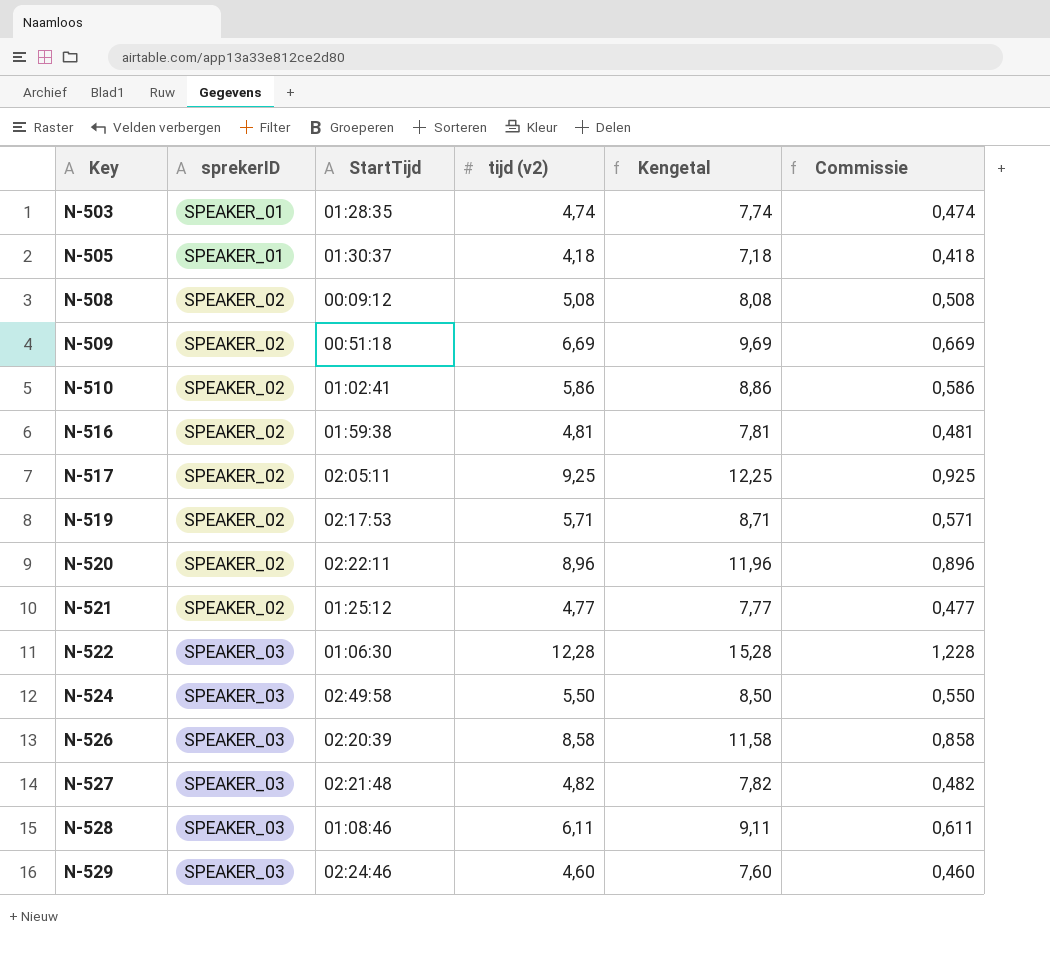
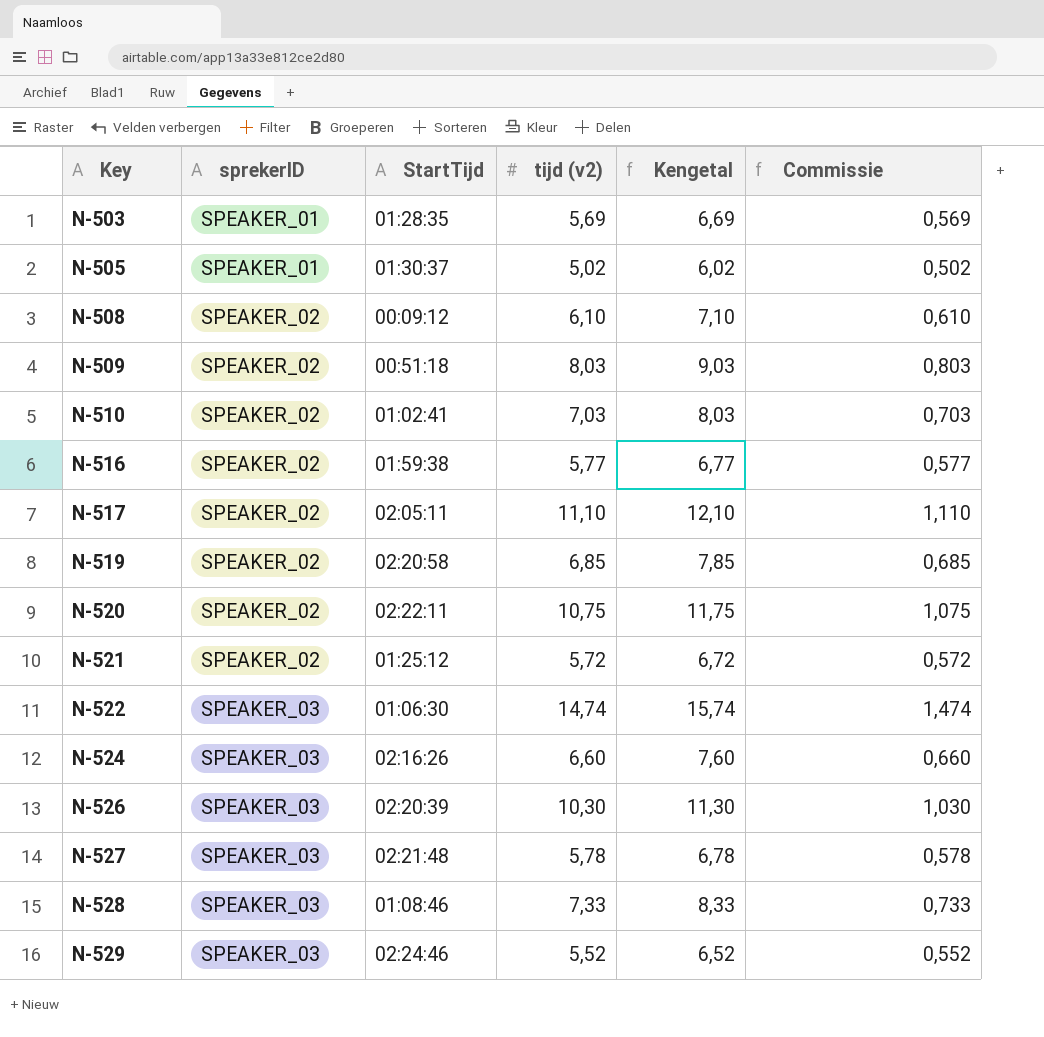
column Kengetal | formula: [tijd (v2)] + 3 -> [tijd (v2)] + 1
N-503 | tijd (v2): 4,74 -> 5,69
N-503 | Commissie: 0,474 -> 0,569
N-505 | tijd (v2): 4,18 -> 5,02
N-505 | Commissie: 0,418 -> 0,502
N-508 | tijd (v2): 5,08 -> 6,10
N-508 | Commissie: 0,508 -> 0,610
N-509 | tijd (v2): 6,69 -> 8,03
N-509 | Commissie: 0,669 -> 0,803
N-510 | tijd (v2): 5,86 -> 7,03
N-510 | Commissie: 0,586 -> 0,703
N-516 | tijd (v2): 4,81 -> 5,77
N-516 | Commissie: 0,481 -> 0,577
N-517 | tijd (v2): 9,25 -> 11,10
N-517 | Commissie: 0,925 -> 1,110
N-519 | StartTijd: 02:17:53 -> 02:20:58
N-519 | tijd (v2): 5,71 -> 6,85
N-519 | Commissie: 0,571 -> 0,685
N-520 | tijd (v2): 8,96 -> 10,75
N-520 | Commissie: 0,896 -> 1,075
N-521 | tijd (v2): 4,77 -> 5,72
N-521 | Commissie: 0,477 -> 0,572
N-522 | tijd (v2): 12,28 -> 14,74
N-522 | Commissie: 1,228 -> 1,474
N-524 | StartTijd: 02:49:58 -> 02:16:26
N-524 | tijd (v2): 5,50 -> 6,60
N-524 | Commissie: 0,550 -> 0,660
N-526 | tijd (v2): 8,58 -> 10,30
N-526 | Commissie: 0,858 -> 1,030
N-527 | tijd (v2): 4,82 -> 5,78
N-527 | Commissie: 0,482 -> 0,578
N-528 | tijd (v2): 6,11 -> 7,33
N-528 | Commissie: 0,611 -> 0,733
N-529 | tijd (v2): 4,60 -> 5,52
N-529 | Commissie: 0,460 -> 0,552

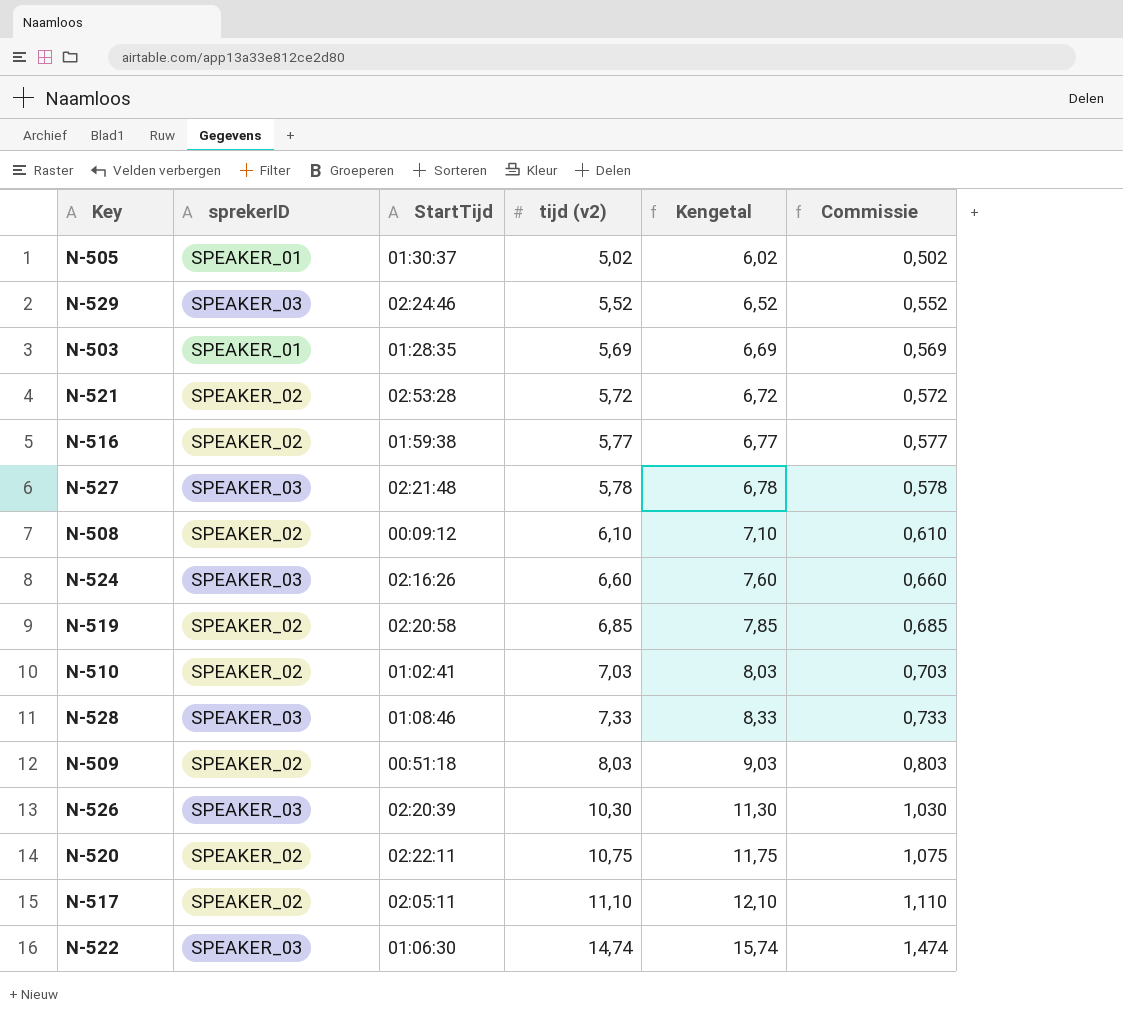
row order: Key ascending -> tijd (v2) ascending
N-521 | StartTijd: 01:25:12 -> 02:53:28

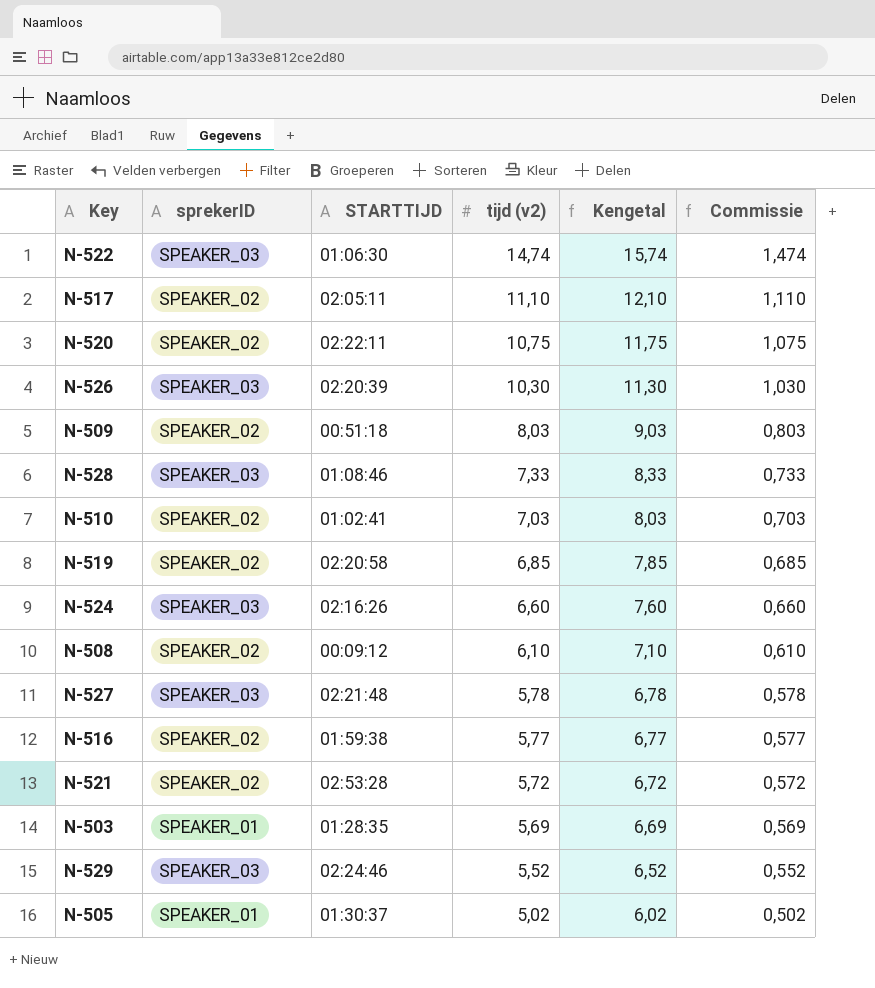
row order: tijd (v2) ascending -> tijd (v2) descending
column name: StartTijd -> STARTTIJD

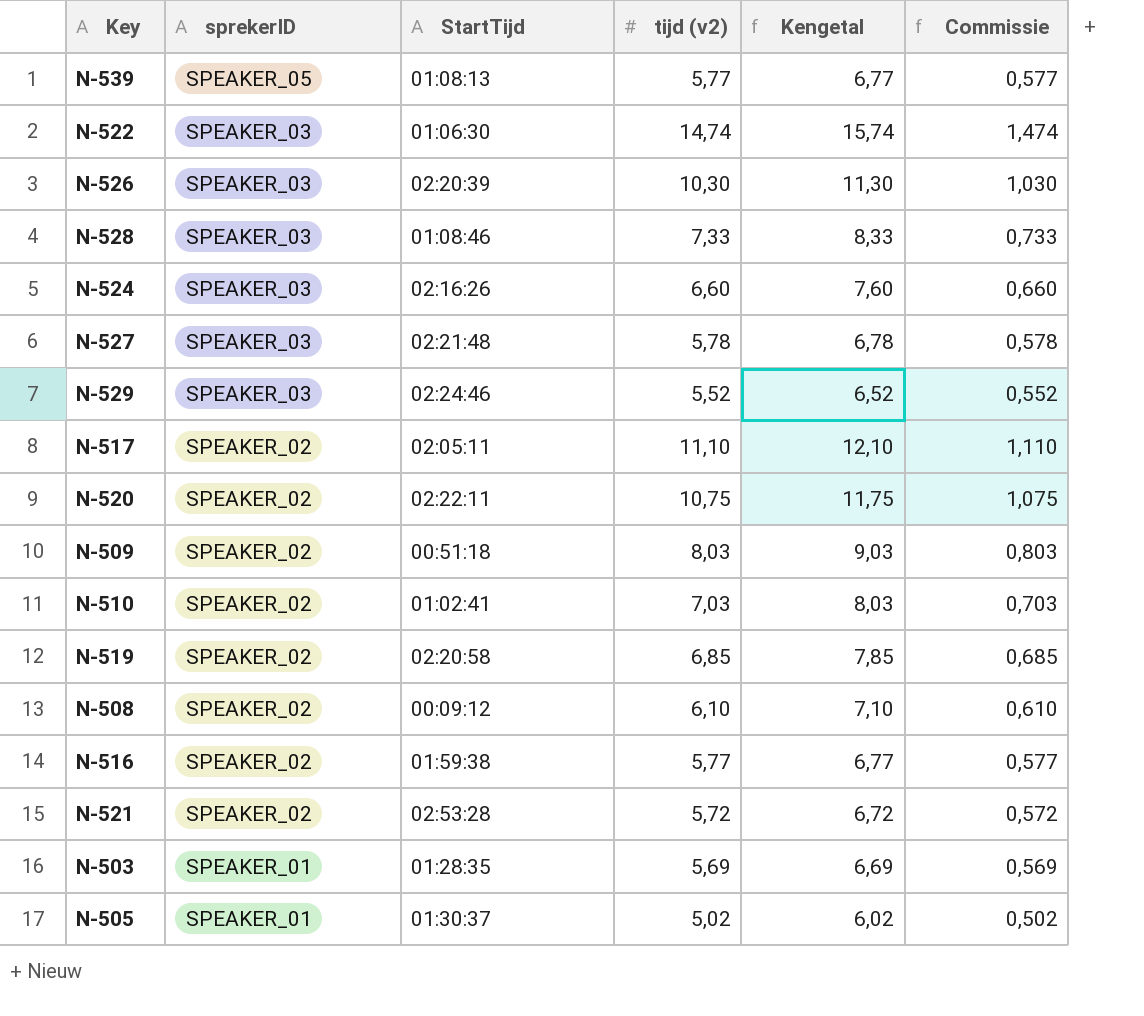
row order: tijd (v2) descending -> sprekerID descending
column name: STARTTIJD -> StartTijd
row N-539: none -> SPEAKER_05 | 01:08:13 | 5,77 | 6,77 | 0,577

